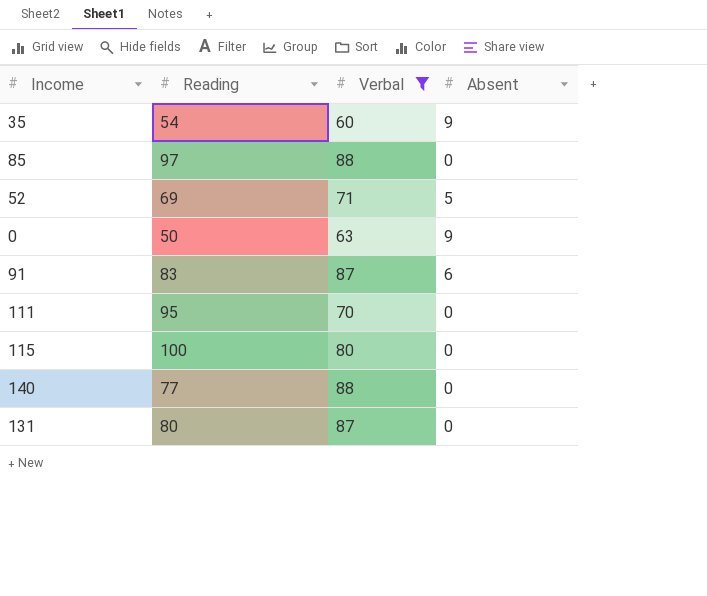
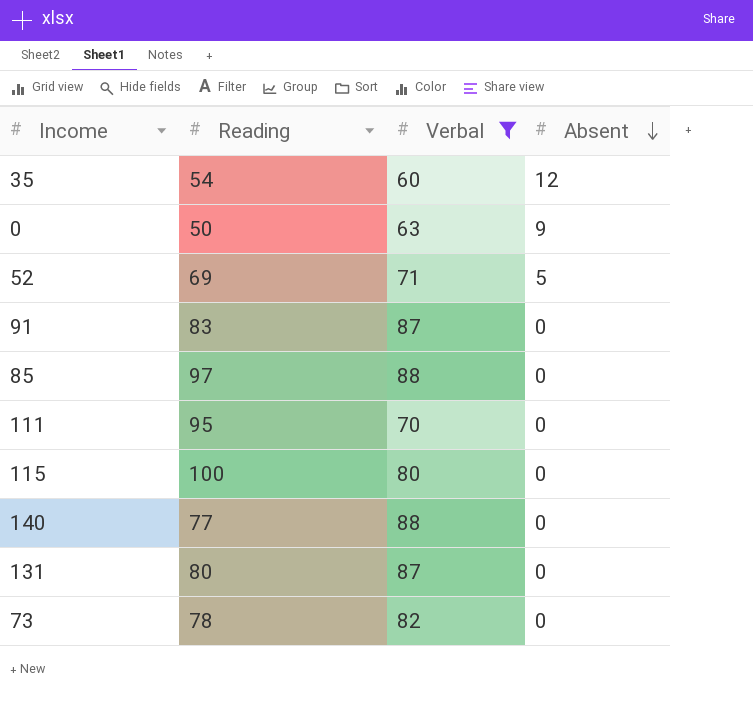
row order: none -> Absent descending
35 | Absent: 9 -> 12
91 | Absent: 6 -> 0
row 73: none -> 78 | 82 | 0

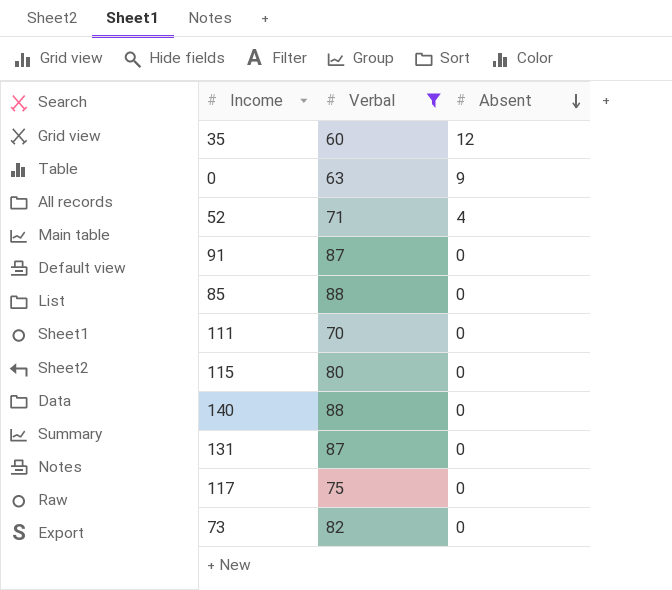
column Reading | position: 2 -> none
52 | Absent: 5 -> 4
row 117: none -> 75 | 0

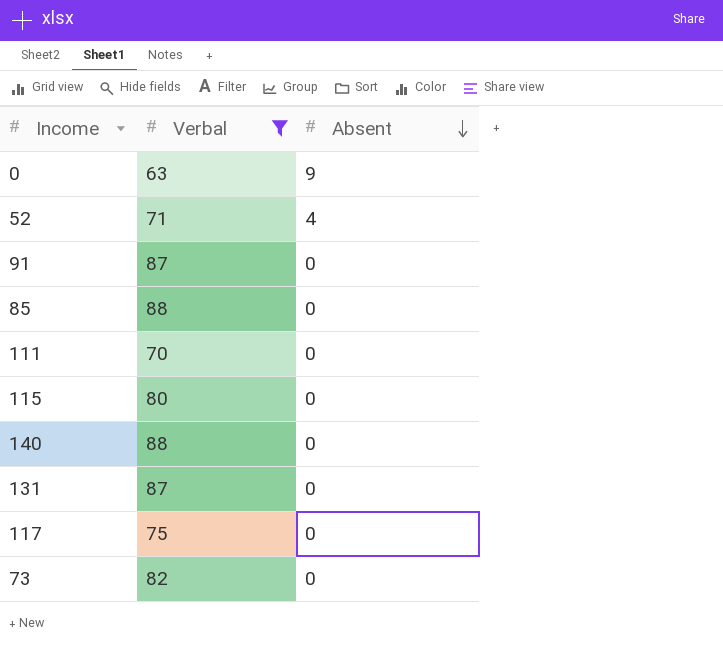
row 35: 60 | 12 -> none

